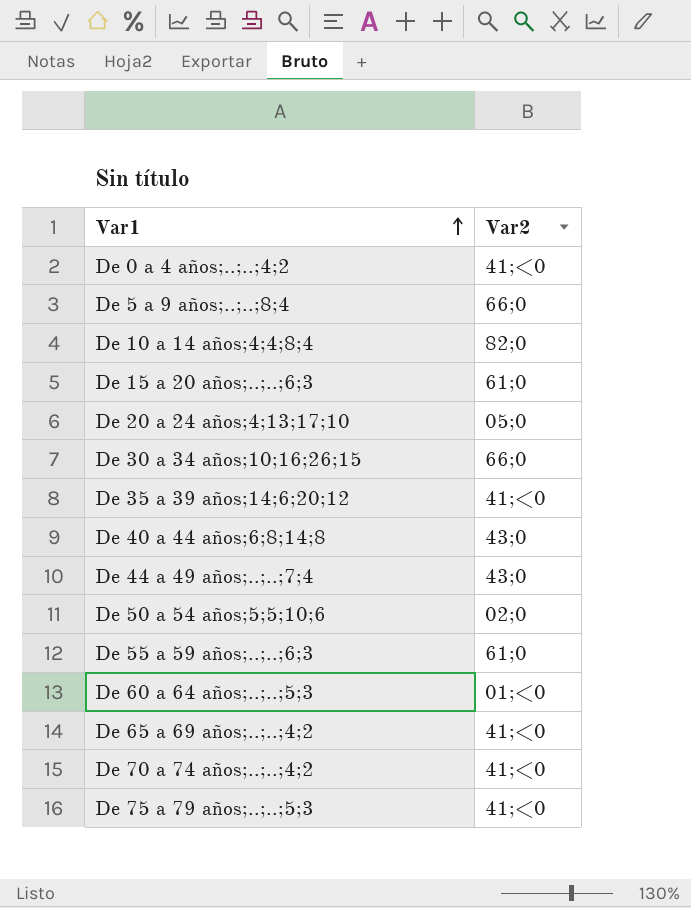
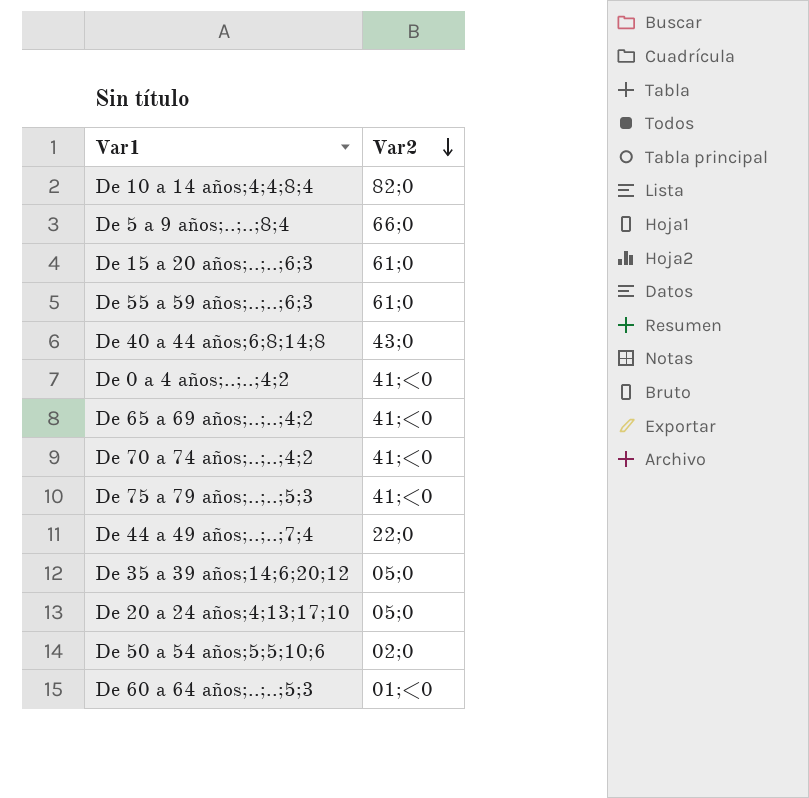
row order: Var1 ascending -> Var2 descending
row De 30 a 34 años;10;16;26;15: 66;0 -> none
De 44 a 49 años;..;..;7;4 | Var2: 43;0 -> 22;0
De 35 a 39 años;14;6;20;12 | Var2: 41;<0 -> 05;0

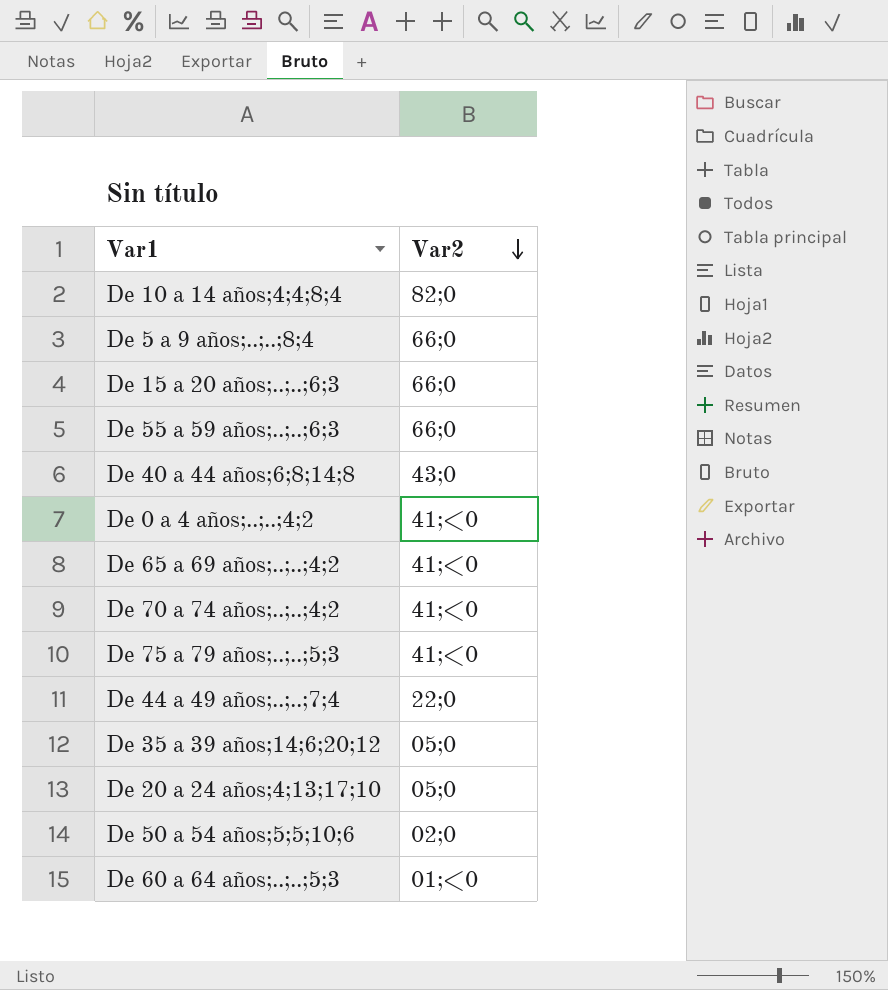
De 15 a 20 años;..;..;6;3 | Var2: 61;0 -> 66;0
De 55 a 59 años;..;..;6;3 | Var2: 61;0 -> 66;0

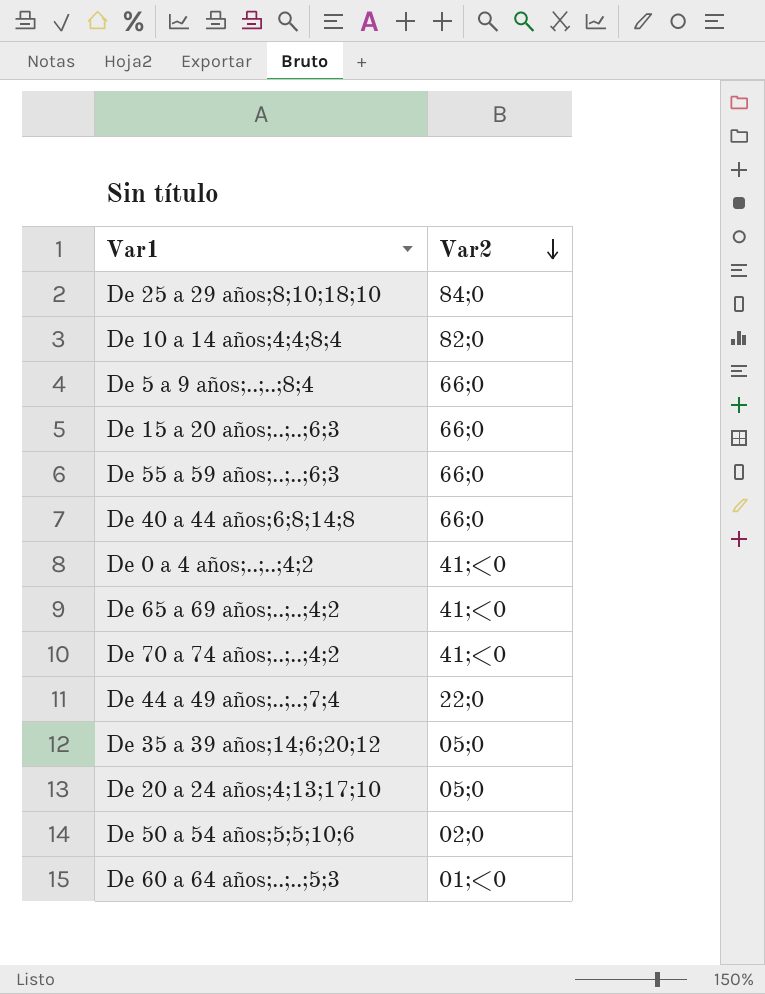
row De 75 a 79 años;..;..;5;3: 41;<0 -> none
row De 25 a 29 años;8;10;18;10: none -> 84;0
De 40 a 44 años;6;8;14;8 | Var2: 43;0 -> 66;0

